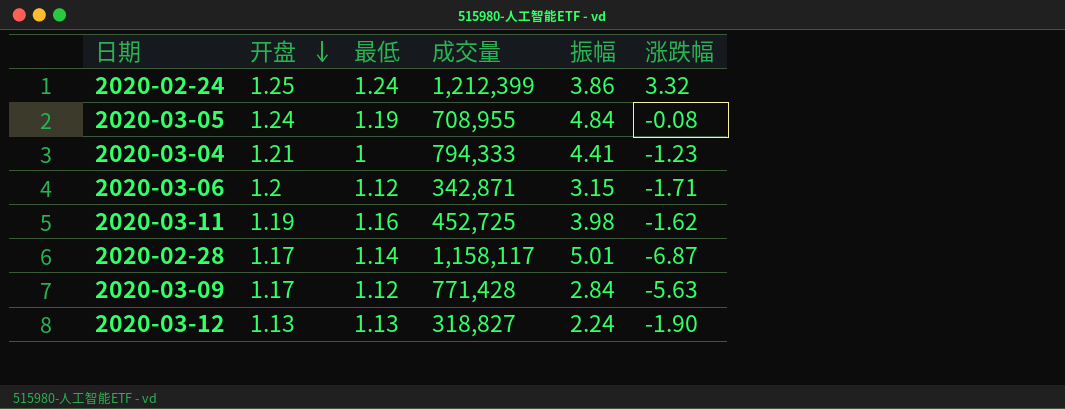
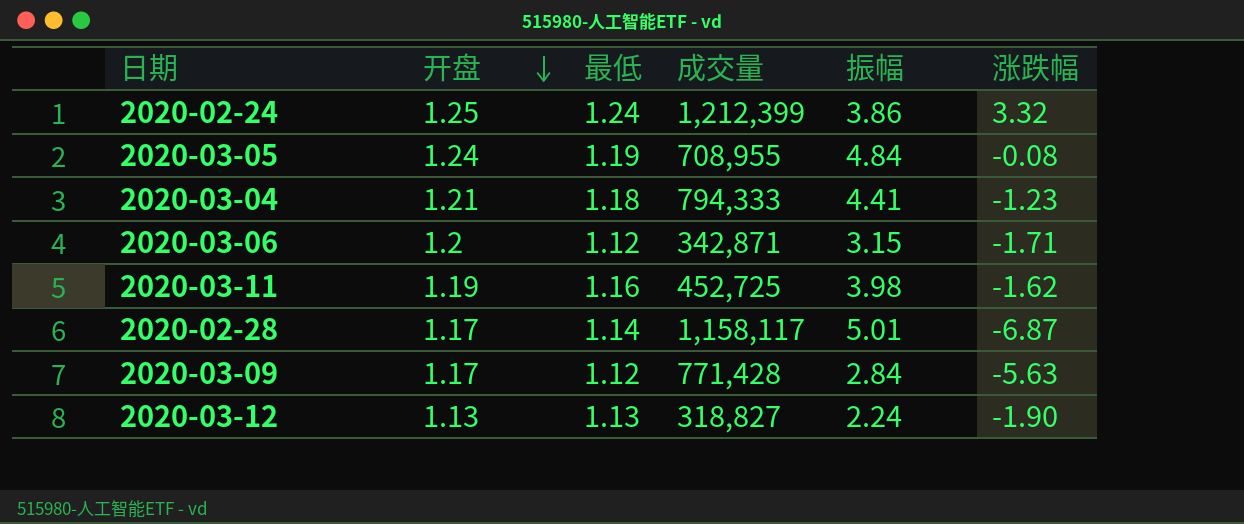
2020-03-04 | 最低: 1 -> 1.18

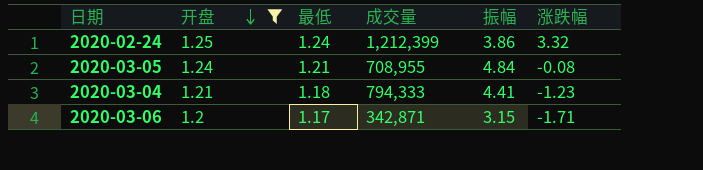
filter: none -> 开盘 >= 1.2
2020-03-05 | 最低: 1.19 -> 1.21
2020-03-06 | 最低: 1.12 -> 1.17

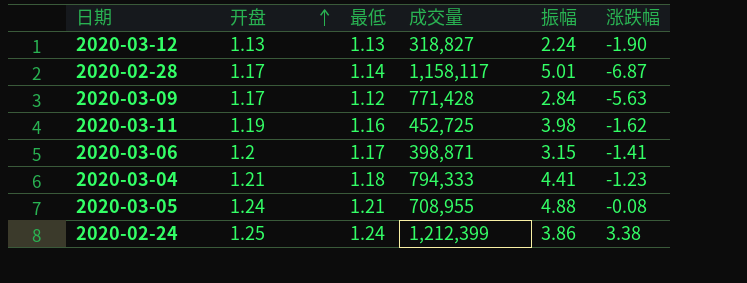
filter: 开盘 >= 1.2 -> none
row order: 开盘 descending -> 开盘 ascending
2020-03-06 | 成交量: 342,871 -> 398,871
2020-03-06 | 涨跌幅: -1.71 -> -1.41
2020-03-05 | 振幅: 4.84 -> 4.88
2020-02-24 | 涨跌幅: 3.32 -> 3.38

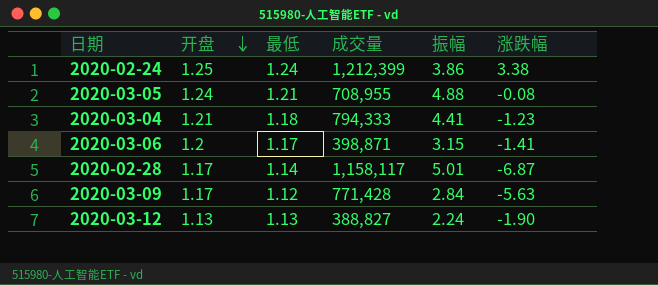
row order: 开盘 ascending -> 开盘 descending
row 2020-03-11: 1.19 | 1.16 | 452,725 | 3.98 | -1.62 -> none
2020-03-12 | 成交量: 318,827 -> 388,827

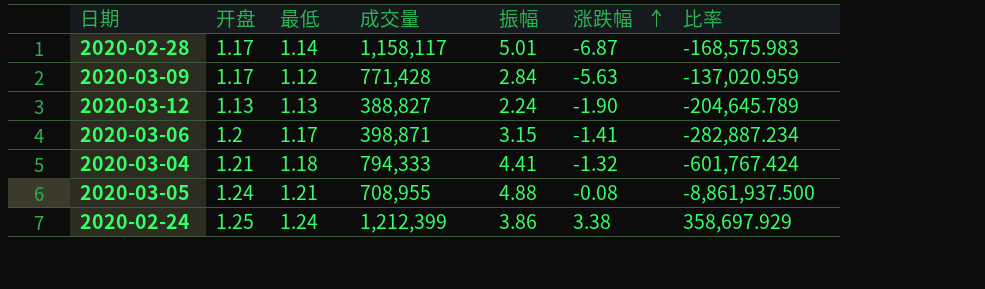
row order: 开盘 descending -> 涨跌幅 ascending
column 比率 | formula: none -> [成交量] / [涨跌幅]
2020-03-04 | 涨跌幅: -1.23 -> -1.32

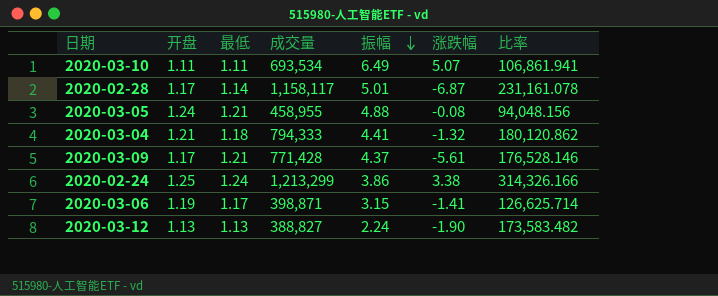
row order: 涨跌幅 ascending -> 振幅 descending
column 比率 | formula: [成交量] / [涨跌幅] -> [成交量] / [振幅]
row 2020-03-10: none -> 1.11 | 1.11 | 693,534 | 6.49 | 5.07 | 106,861.941
2020-03-05 | 成交量: 708,955 -> 458,955
2020-03-09 | 最低: 1.12 -> 1.21
2020-03-09 | 振幅: 2.84 -> 4.37
2020-03-09 | 涨跌幅: -5.63 -> -5.61
2020-02-24 | 成交量: 1,212,399 -> 1,213,299
2020-03-06 | 开盘: 1.2 -> 1.19

